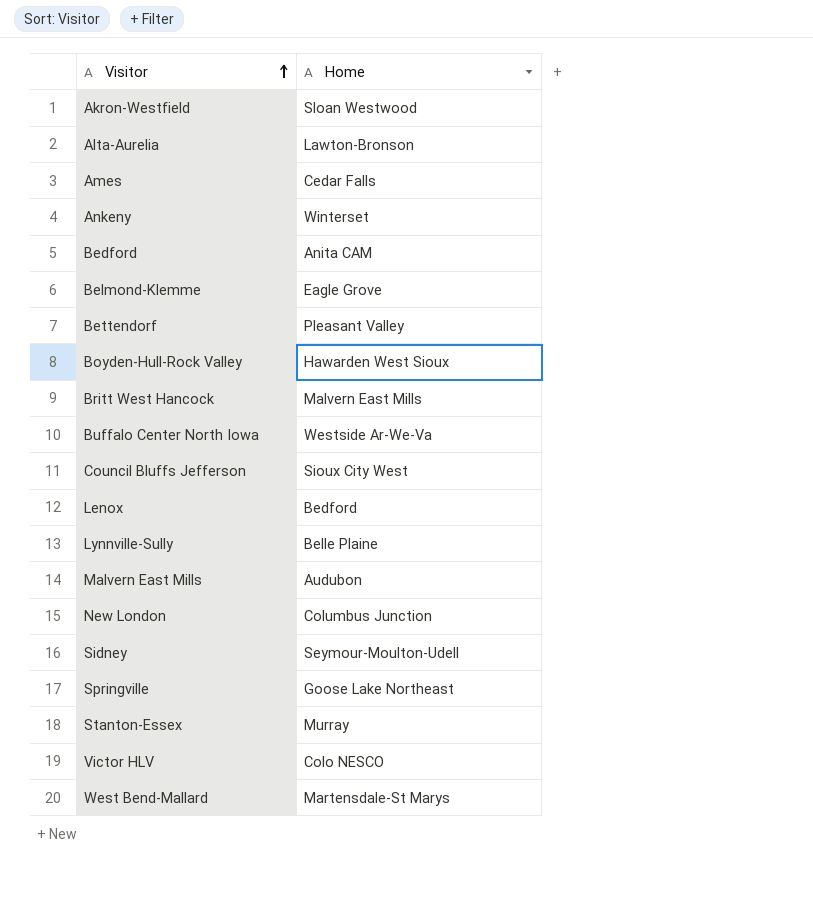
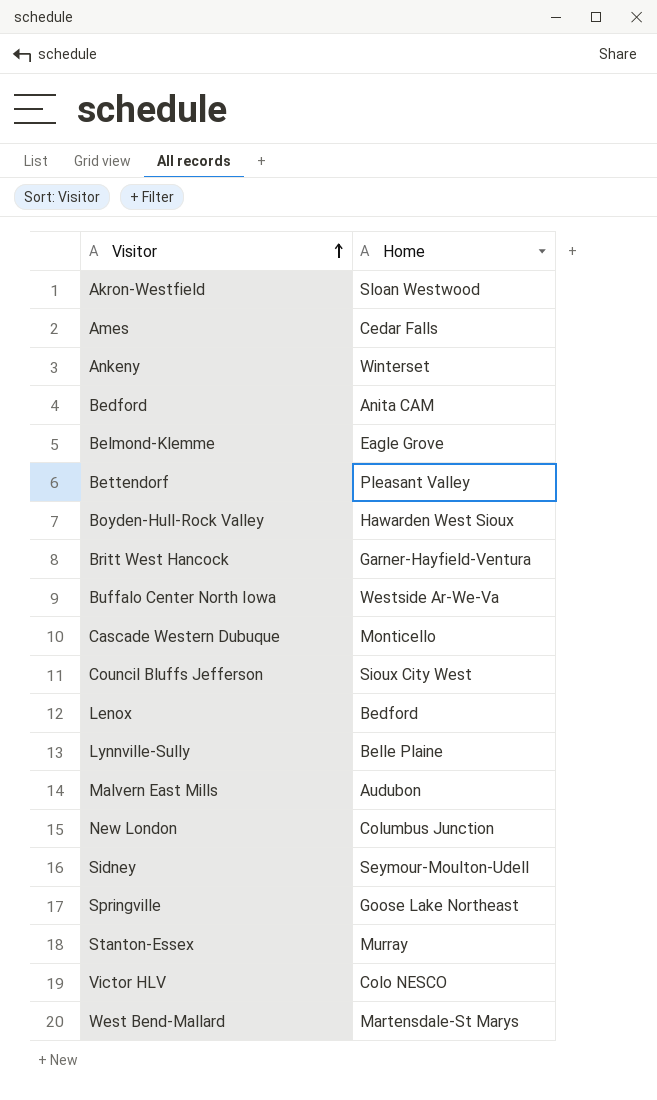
row Alta-Aurelia: Lawton-Bronson -> none
Britt West Hancock | Home: Malvern East Mills -> Garner-Hayfield-Ventura
row Cascade Western Dubuque: none -> Monticello

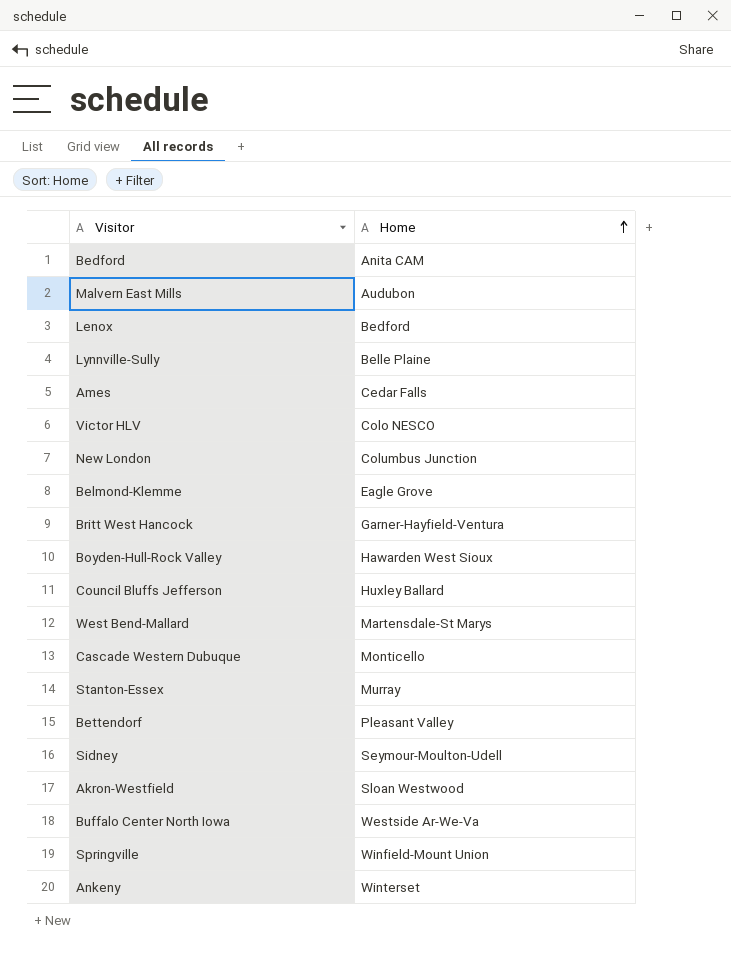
row order: Visitor ascending -> Home ascending
Council Bluffs Jefferson | Home: Sioux City West -> Huxley Ballard
Springville | Home: Goose Lake Northeast -> Winfield-Mount Union

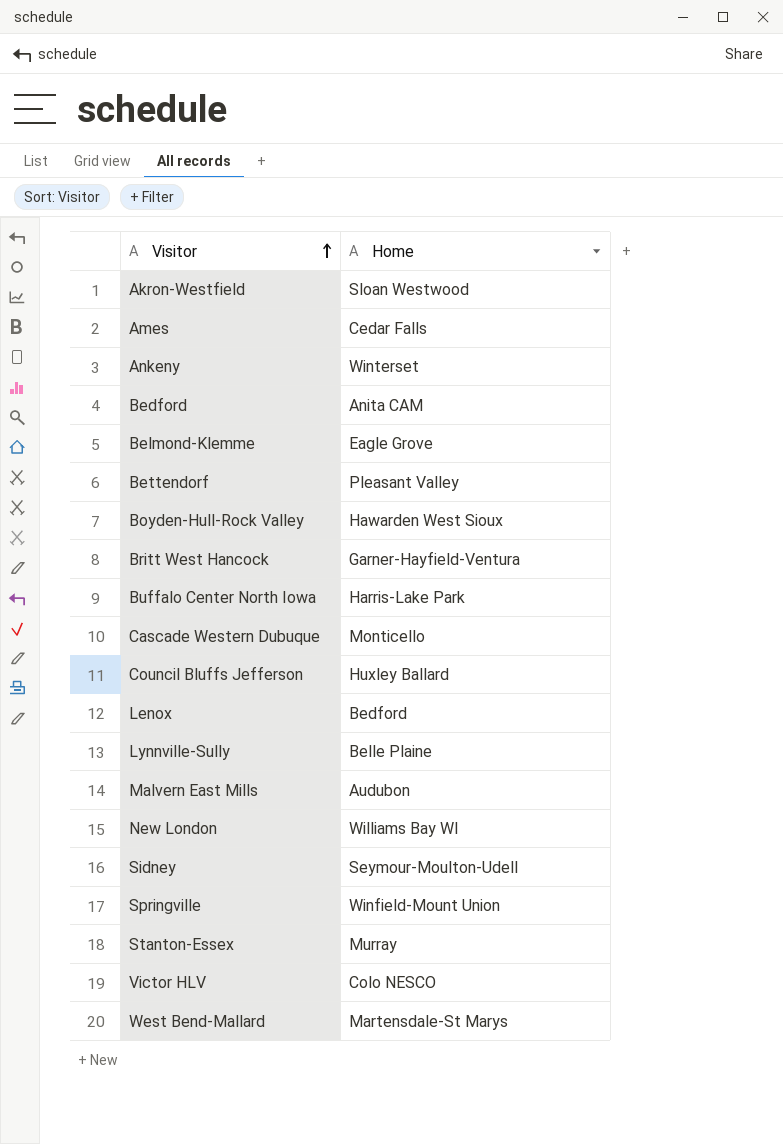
row order: Home ascending -> Visitor ascending
Buffalo Center North Iowa | Home: Westside Ar-We-Va -> Harris-Lake Park
New London | Home: Columbus Junction -> Williams Bay WI

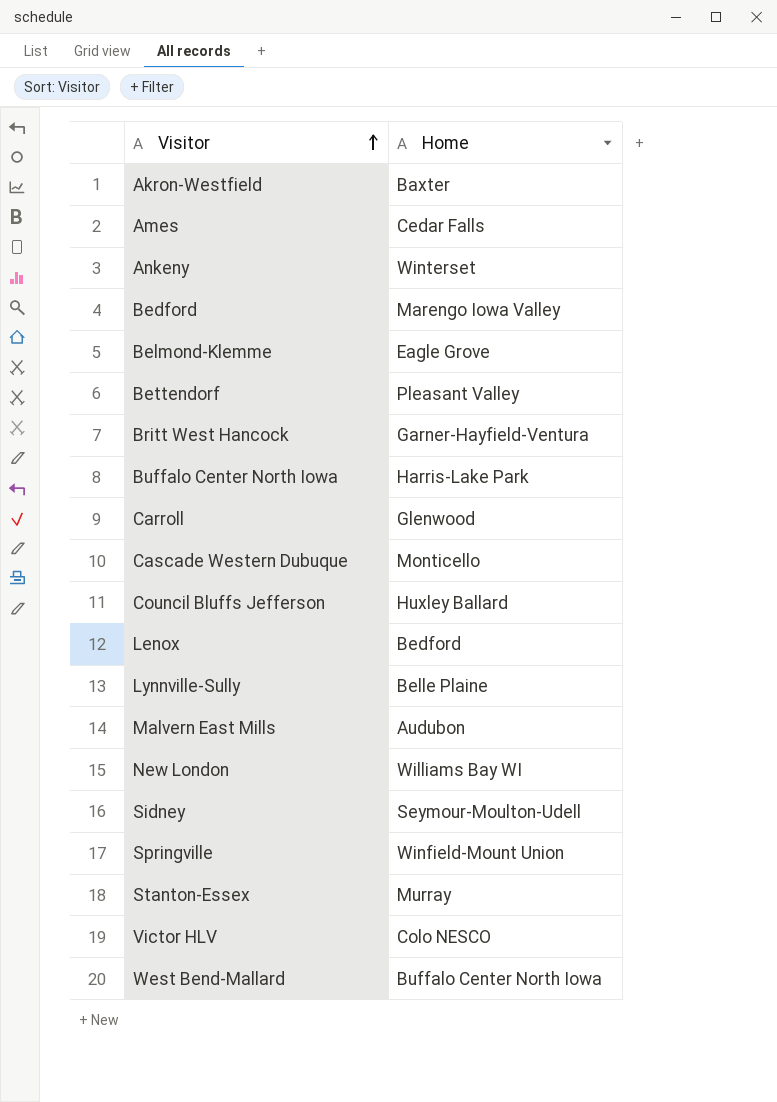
row Boyden-Hull-Rock Valley: Hawarden West Sioux -> none
Akron-Westfield | Home: Sloan Westwood -> Baxter
Bedford | Home: Anita CAM -> Marengo Iowa Valley
row Carroll: none -> Glenwood
West Bend-Mallard | Home: Martensdale-St Marys -> Buffalo Center North Iowa

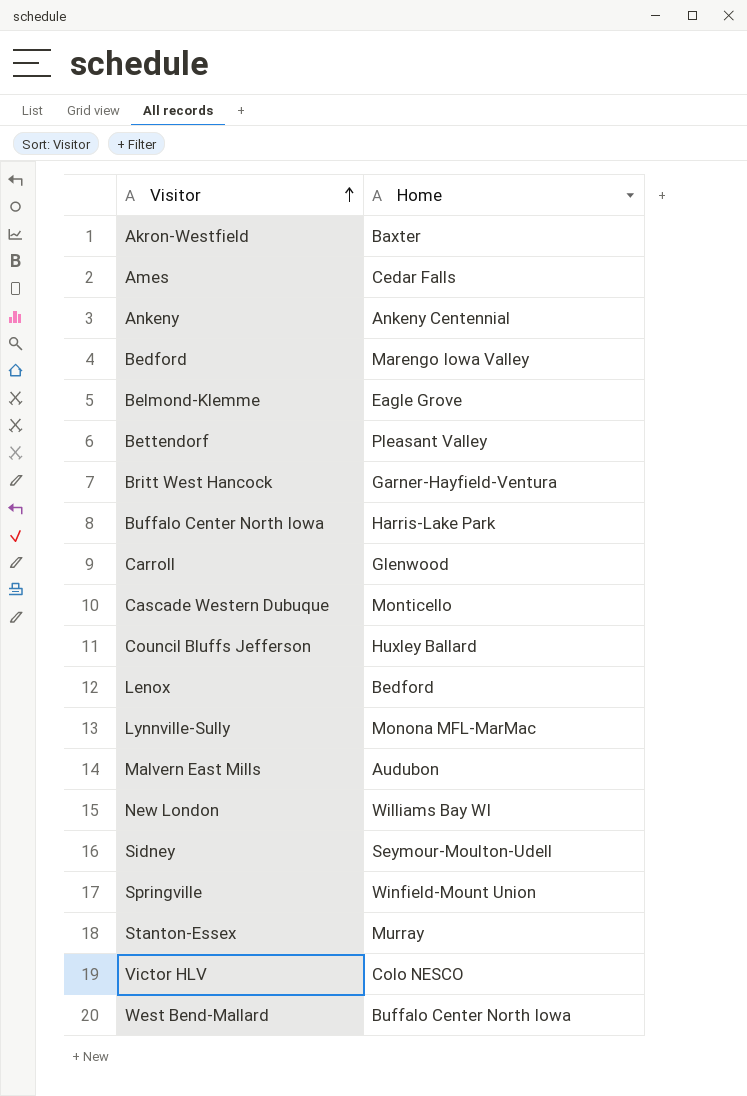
Ankeny | Home: Winterset -> Ankeny Centennial
Lynnville-Sully | Home: Belle Plaine -> Monona MFL-MarMac

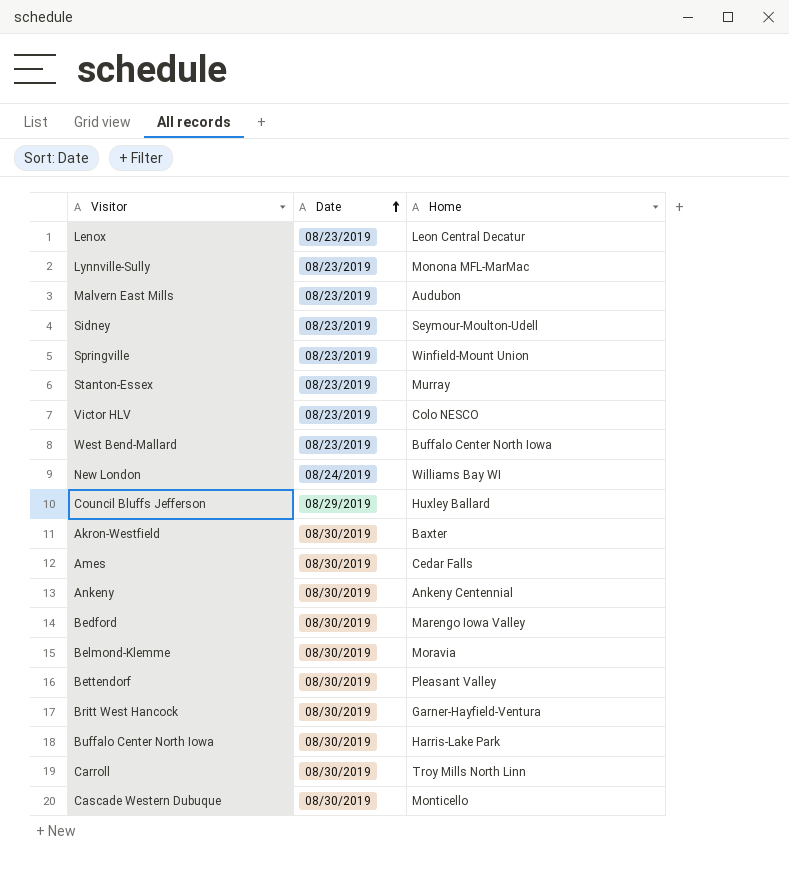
row order: Visitor ascending -> Date ascending
column Date | position: none -> 2
Lenox | Home: Bedford -> Leon Central Decatur
Belmond-Klemme | Home: Eagle Grove -> Moravia
Carroll | Home: Glenwood -> Troy Mills North Linn

